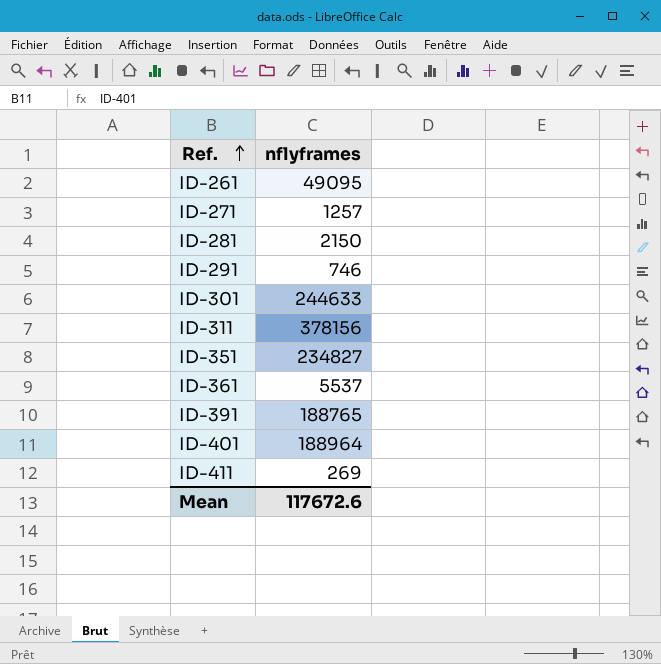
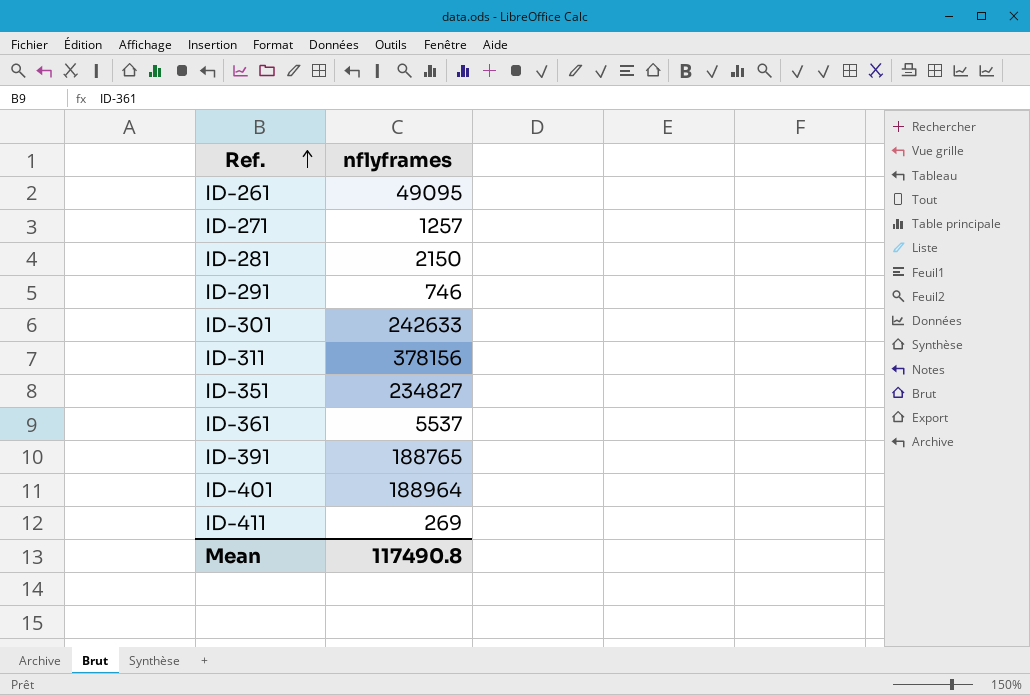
ID-301 | nflyframes: 244633 -> 242633
Mean | nflyframes: 117672.6 -> 117490.8

